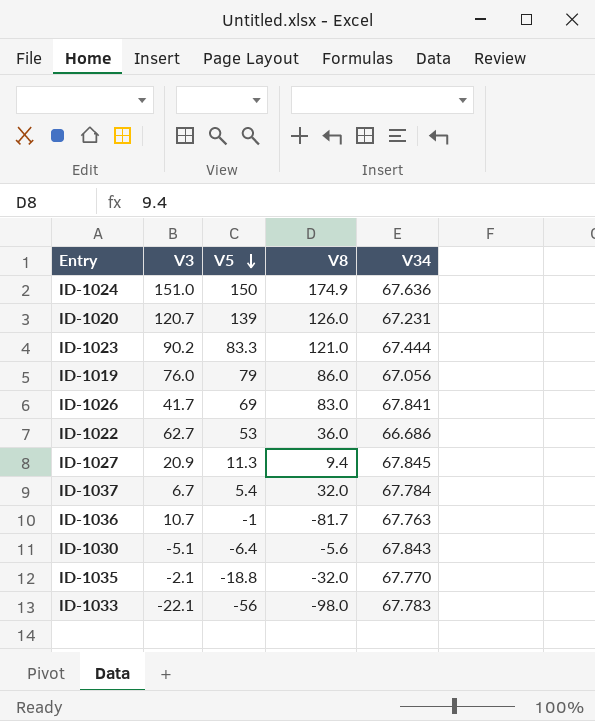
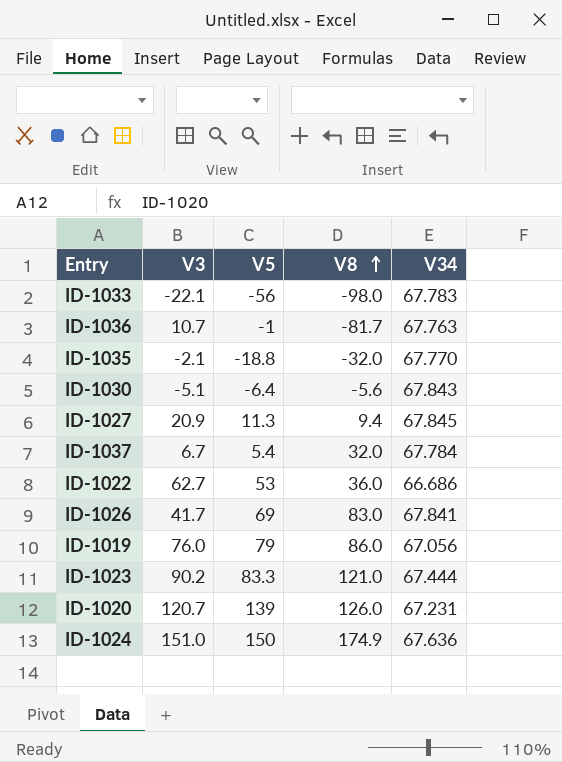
row order: V5 descending -> V8 ascending

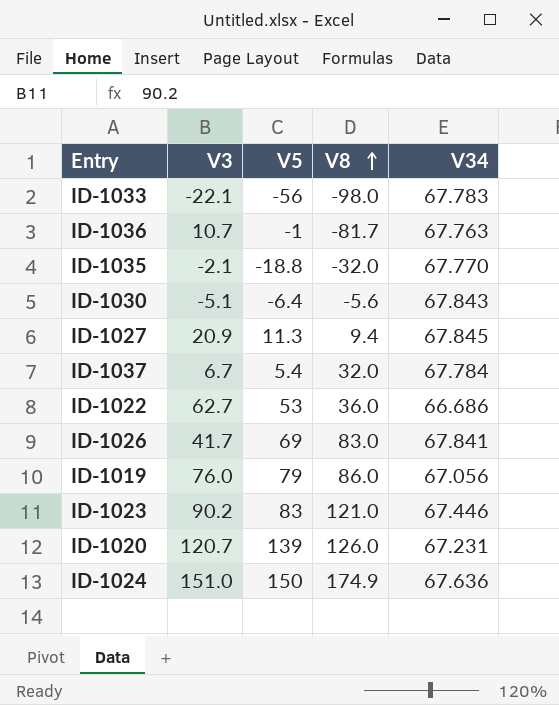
ID-1023 | V5: 83.3 -> 83
ID-1023 | V34: 67.444 -> 67.446

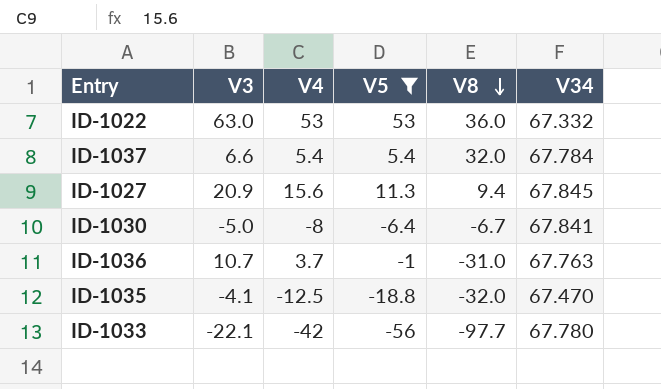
filter: none -> V5 <= 53
row order: V8 ascending -> V8 descending
column V4 | position: none -> 3
ID-1022 | V3: 62.7 -> 63.0
ID-1022 | V34: 66.686 -> 67.332
ID-1037 | V3: 6.7 -> 6.6
ID-1030 | V3: -5.1 -> -5.0
ID-1030 | V8: -5.6 -> -6.7
ID-1030 | V34: 67.843 -> 67.841
ID-1036 | V8: -81.7 -> -31.0
ID-1035 | V3: -2.1 -> -4.1
ID-1035 | V34: 67.770 -> 67.470
ID-1033 | V8: -98.0 -> -97.7
ID-1033 | V34: 67.783 -> 67.780

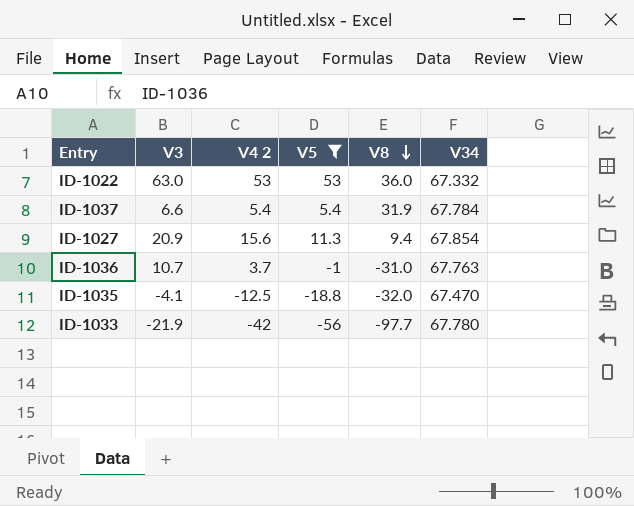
column name: V4 -> V4 2
row ID-1030: -5.0 | -8 | -6.4 | -6.7 | 67.841 -> none
ID-1037 | V8: 32.0 -> 31.9
ID-1027 | V34: 67.845 -> 67.854
ID-1033 | V3: -22.1 -> -21.9

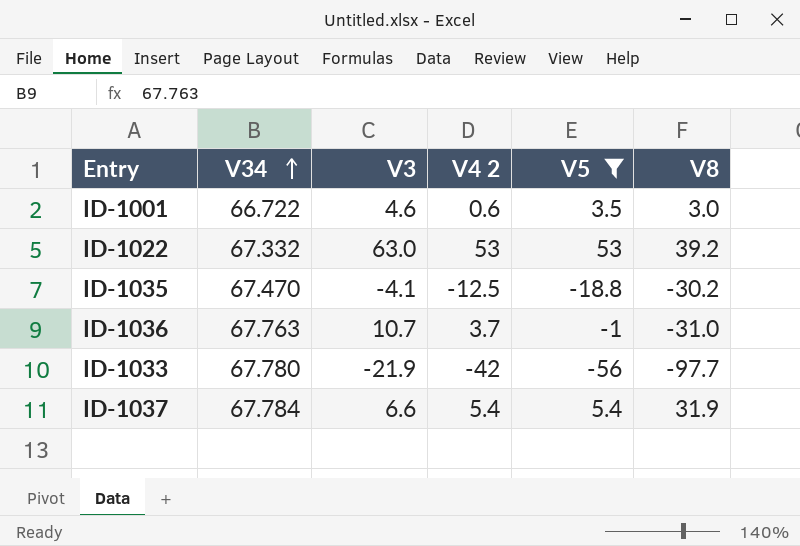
row order: V8 descending -> V34 ascending
column V34 | position: 6 -> 2
row ID-1027: 20.9 | 15.6 | 11.3 | 9.4 | 67.854 -> none
row ID-1001: none -> 66.722 | 4.6 | 0.6 | 3.5 | 3.0
ID-1022 | V8: 36.0 -> 39.2
ID-1035 | V8: -32.0 -> -30.2

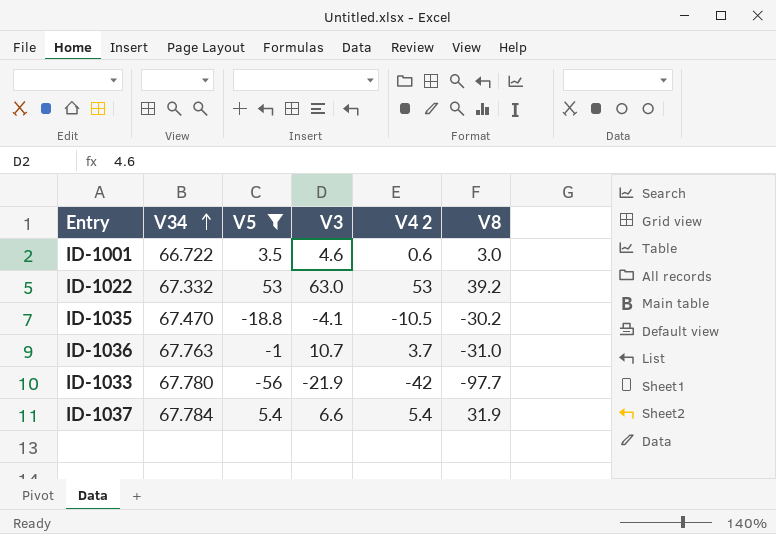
column V5 | position: 5 -> 3
ID-1035 | V4 2: -12.5 -> -10.5

